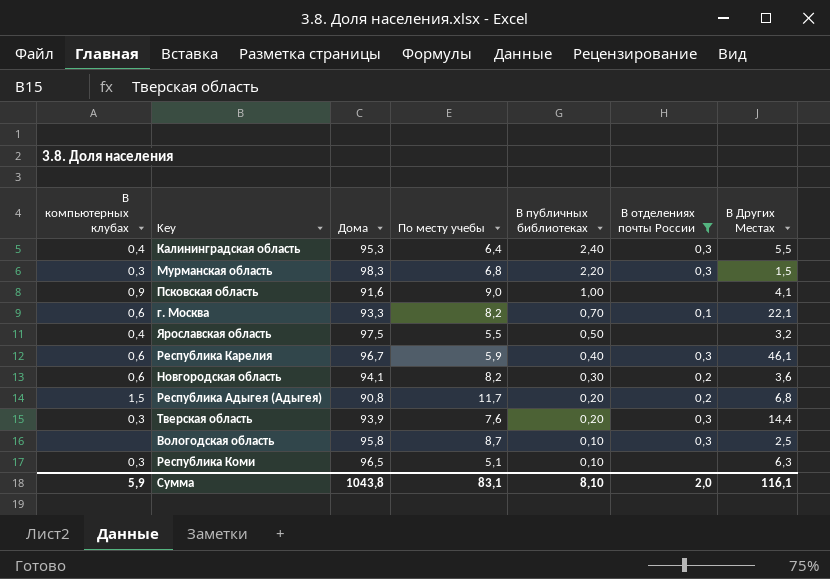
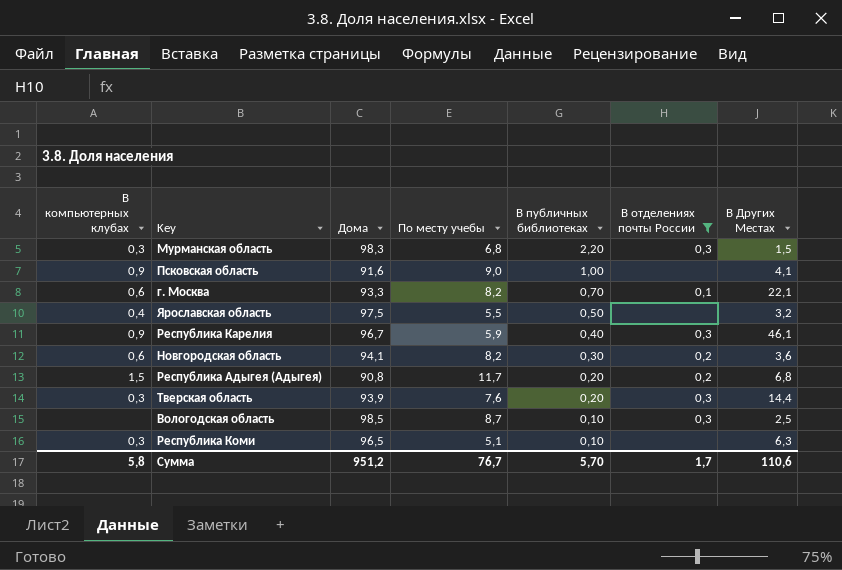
row Калининградская область: 0,4 | 95,3 | 6,4 | 2,40 | 0,3 | 5,5 -> none
Республика Карелия | В компьютерных клубах: 0,6 -> 0,9
Вологодская область | Дома: 95,8 -> 98,5
Сумма | В компьютерных клубах: 5,9 -> 5,8
Сумма | Дома: 1043,8 -> 951,2
Сумма | По месту учебы: 83,1 -> 76,7
Сумма | В публичных библиотеках: 8,10 -> 5,70
Сумма | В отделениях почты России: 2,0 -> 1,7
Сумма | В Других Местах: 116,1 -> 110,6

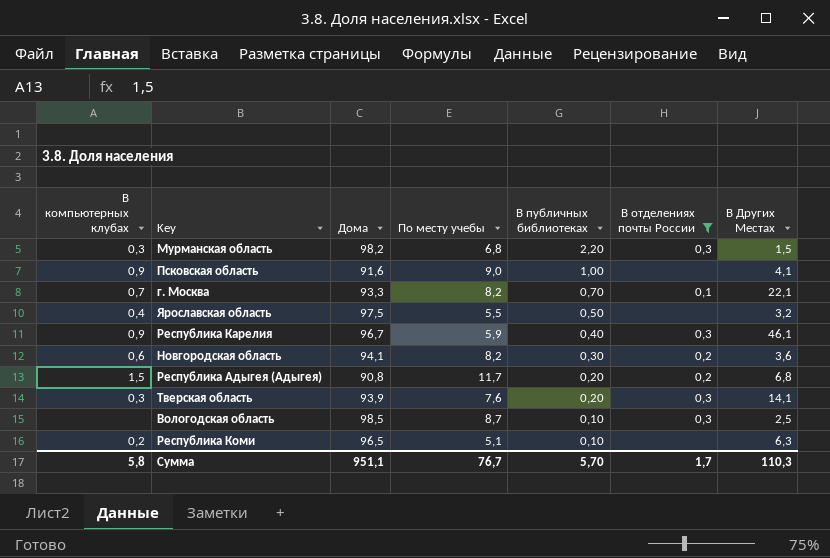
Мурманская область | Дома: 98,3 -> 98,2
г. Москва | В компьютерных клубах: 0,6 -> 0,7
Тверская область | В Других Местах: 14,4 -> 14,1
Республика Коми | В компьютерных клубах: 0,3 -> 0,2
Сумма | Дома: 951,2 -> 951,1
Сумма | В Других Местах: 110,6 -> 110,3

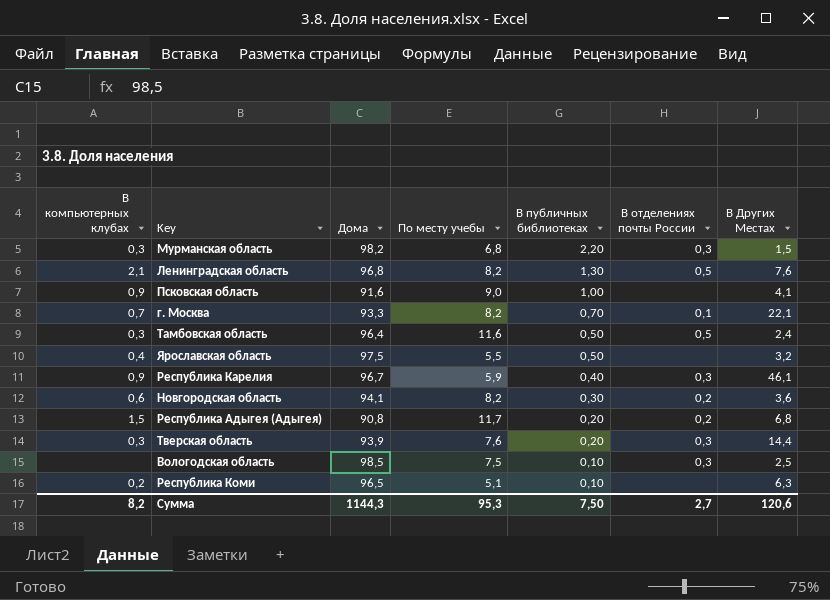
filter: В отделениях почты России != 0,5 -> none
Тверская область | В Других Местах: 14,1 -> 14,4
Вологодская область | По месту учебы: 8,7 -> 7,5
Сумма | В компьютерных клубах: 5,8 -> 8,2
Сумма | Дома: 951,1 -> 1144,3
Сумма | По месту учебы: 76,7 -> 95,3
Сумма | В публичных библиотеках: 5,70 -> 7,50
Сумма | В отделениях почты России: 1,7 -> 2,7
Сумма | В Других Местах: 110,3 -> 120,6

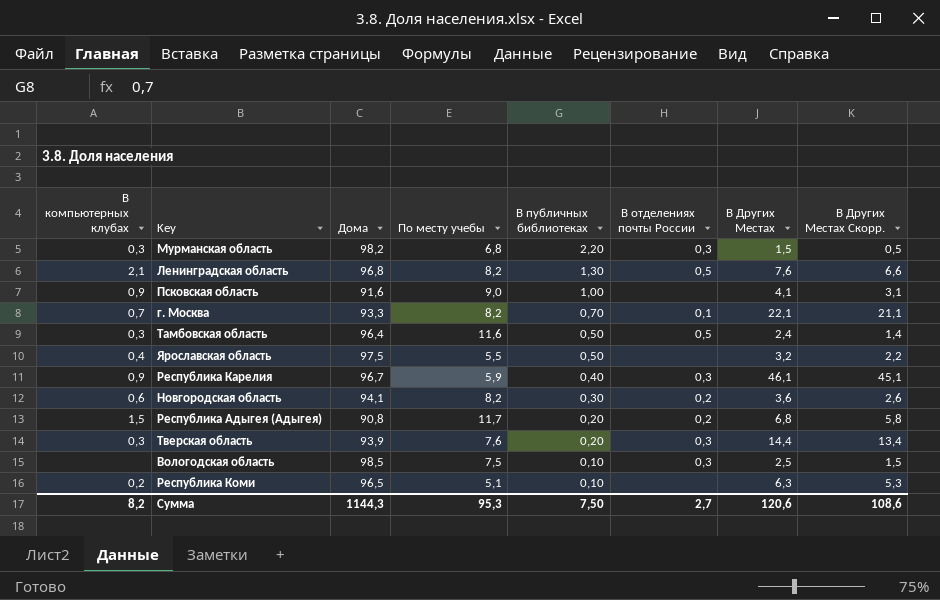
column В Других Местах Скорр. | formula: none -> [В Других Местах] - 1

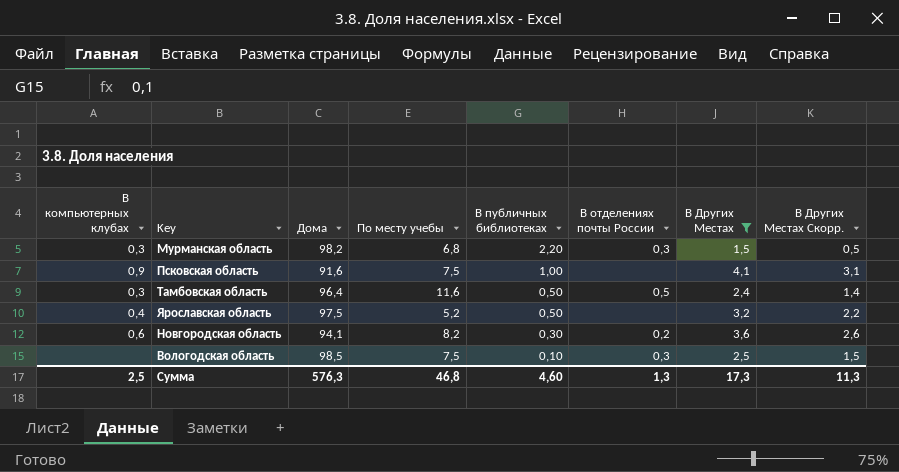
filter: none -> В Других Местах <= 4,1
Псковская область | По месту учебы: 9,0 -> 7,5
Ярославская область | По месту учебы: 5,5 -> 5,2
Сумма | В компьютерных клубах: 8,2 -> 2,5
Сумма | Дома: 1144,3 -> 576,3
Сумма | По месту учебы: 95,3 -> 46,8
Сумма | В публичных библиотеках: 7,50 -> 4,60
Сумма | В отделениях почты России: 2,7 -> 1,3
Сумма | В Других Местах: 120,6 -> 17,3
Сумма | В Других Местах Скорр.: 108,6 -> 11,3

